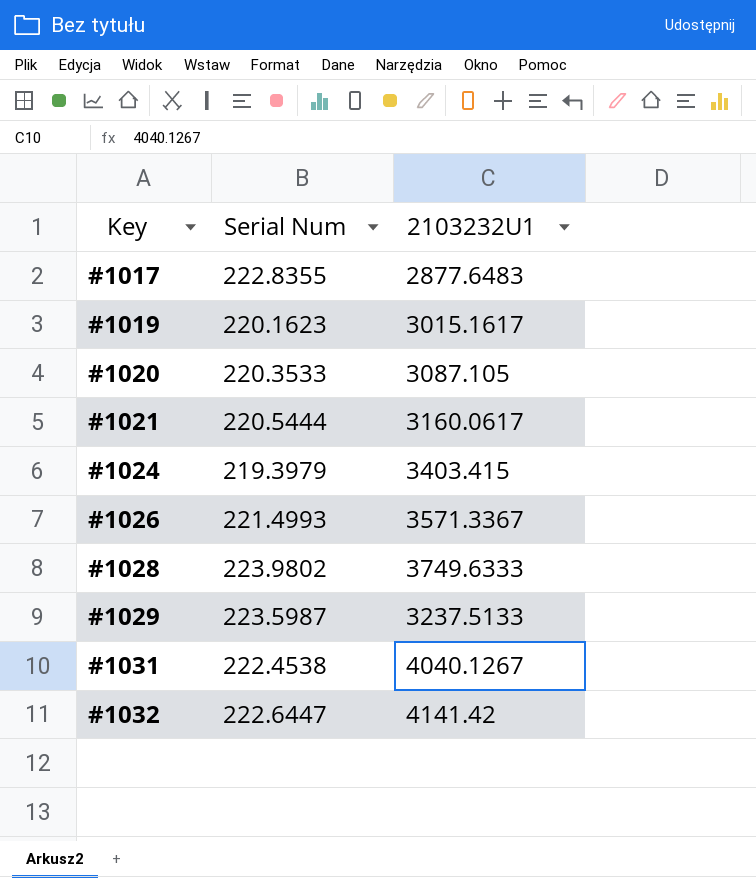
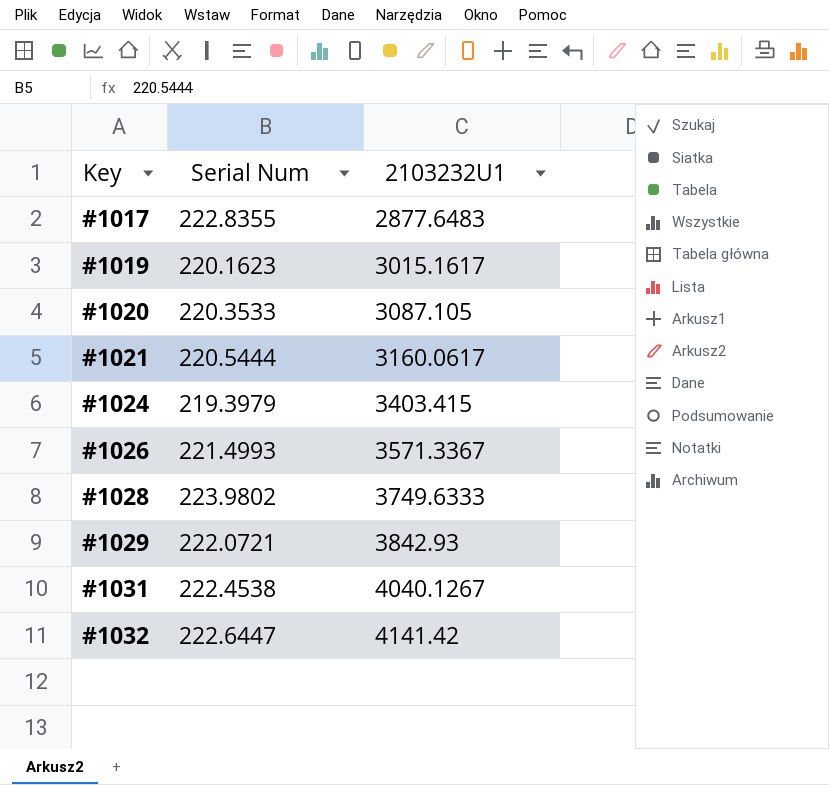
#1029 | Serial Num: 223.5987 -> 222.0721
#1029 | 2103232U1: 3237.5133 -> 3842.93

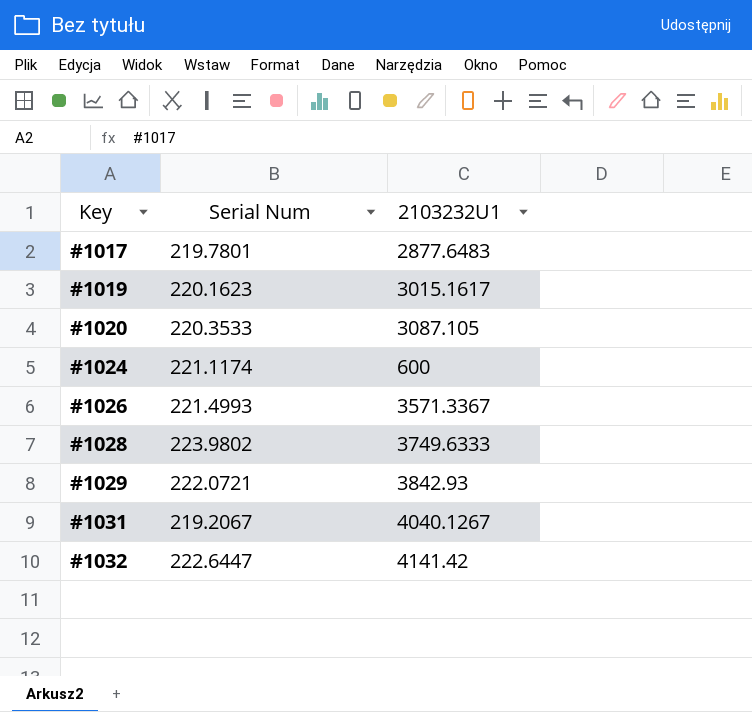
row #1021: 220.5444 | 3160.0617 -> none
#1017 | Serial Num: 222.8355 -> 219.7801
#1024 | Serial Num: 219.3979 -> 221.1174
#1024 | 2103232U1: 3403.415 -> 600
#1031 | Serial Num: 222.4538 -> 219.2067

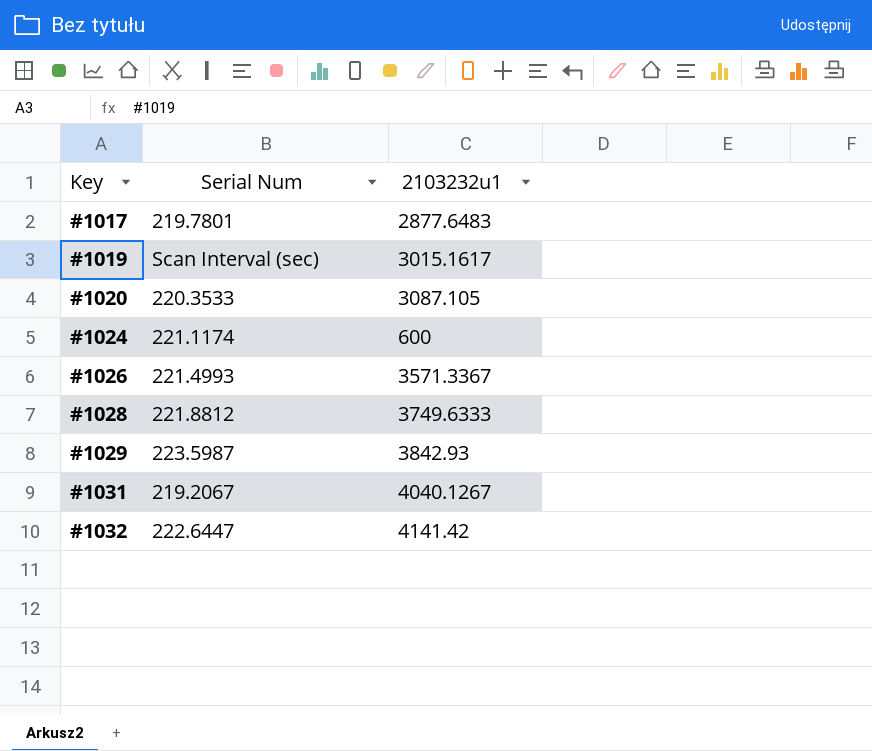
column name: 2103232U1 -> 2103232u1
#1019 | Serial Num: 220.1623 -> Scan Interval (sec)
#1028 | Serial Num: 223.9802 -> 221.8812
#1029 | Serial Num: 222.0721 -> 223.5987

